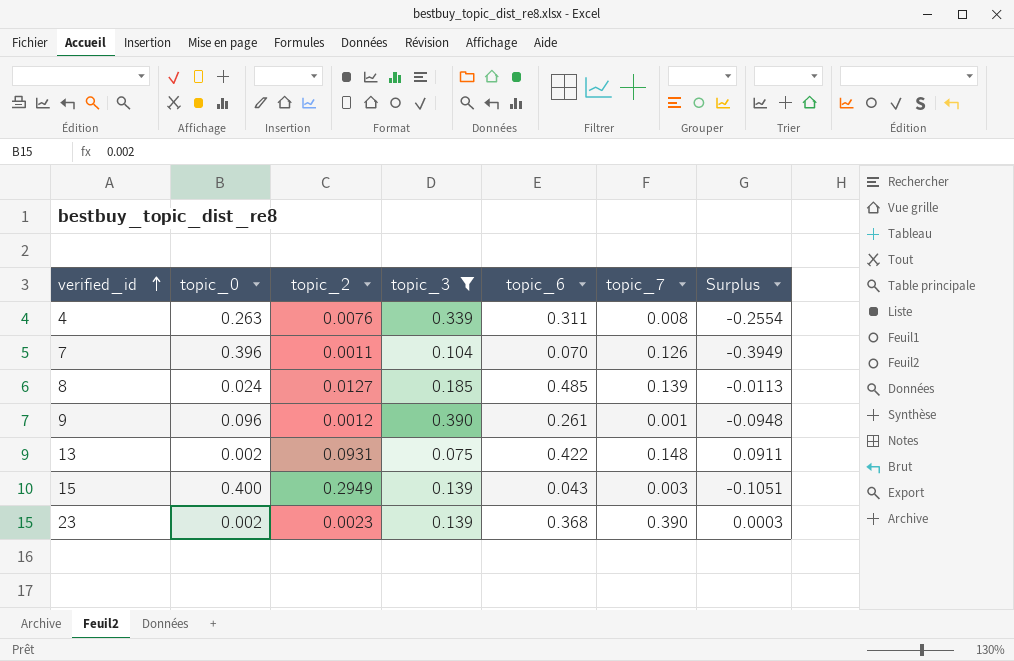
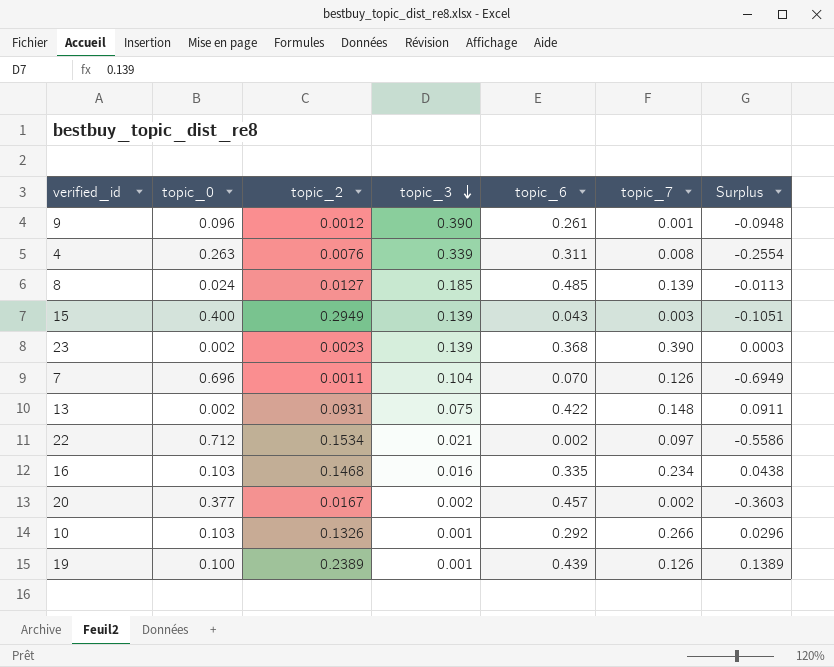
filter: topic_3 >= 0.075 -> none
row order: verified_id ascending -> topic_3 descending
7 | topic_0: 0.396 -> 0.696
7 | Surplus: -0.3949 -> -0.6949

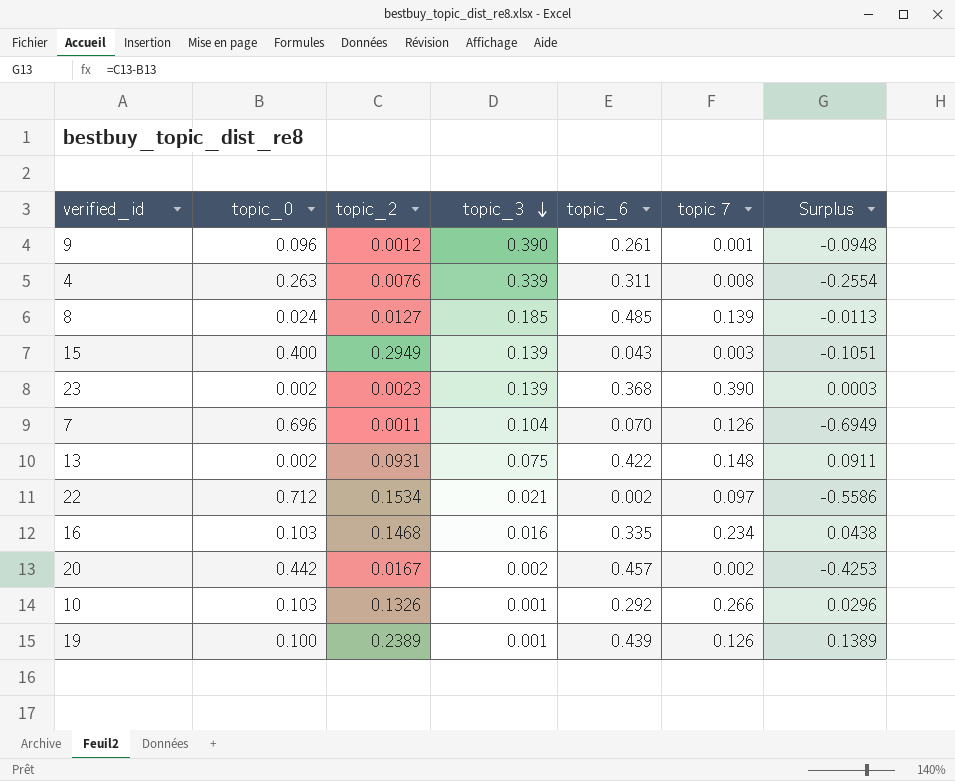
column name: topic_7 -> topic 7
20 | topic_0: 0.377 -> 0.442
20 | Surplus: -0.3603 -> -0.4253

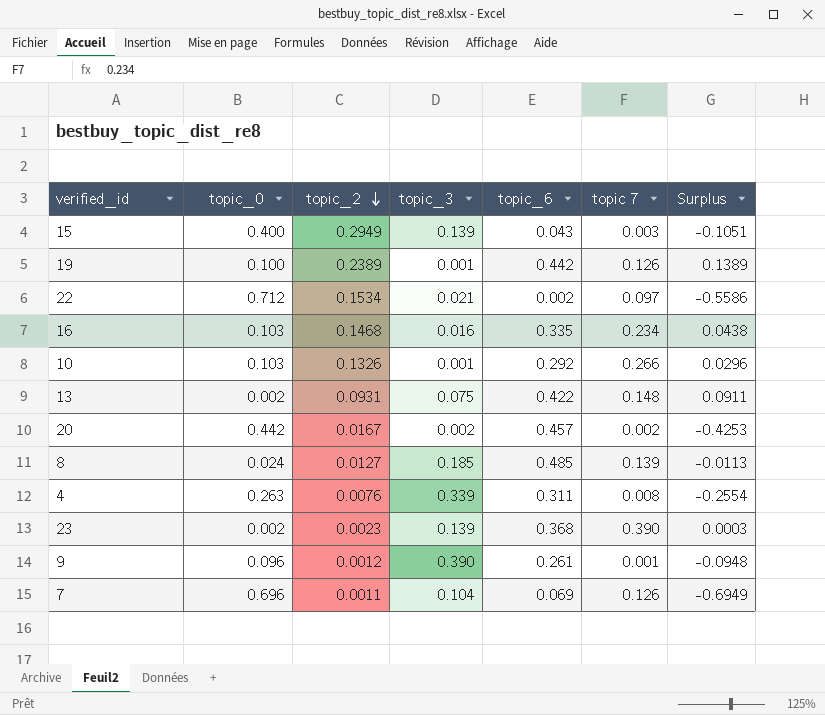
row order: topic_3 descending -> topic_2 descending
19 | topic_6: 0.439 -> 0.442
7 | topic_6: 0.070 -> 0.069

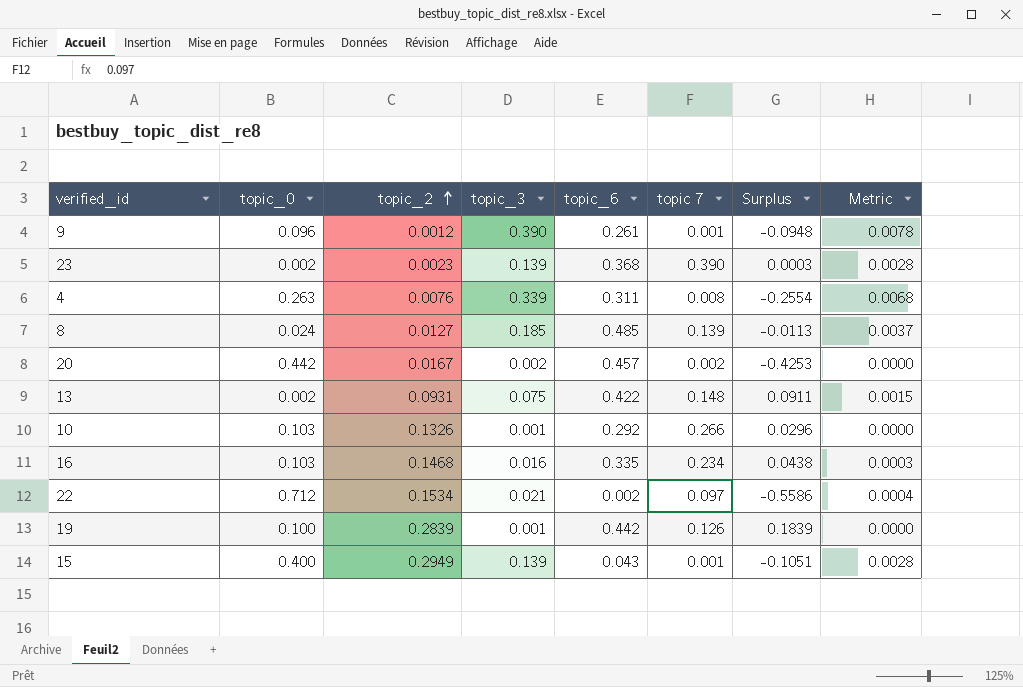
row order: topic_2 descending -> topic_2 ascending
column Metric | formula: none -> [topic_3] * 0.02
row 7: 0.696 | 0.0011 | 0.104 | 0.069 | 0.126 | -0.6949 -> none
19 | topic_2: 0.2389 -> 0.2839
19 | Surplus: 0.1389 -> 0.1839
15 | topic 7: 0.003 -> 0.001

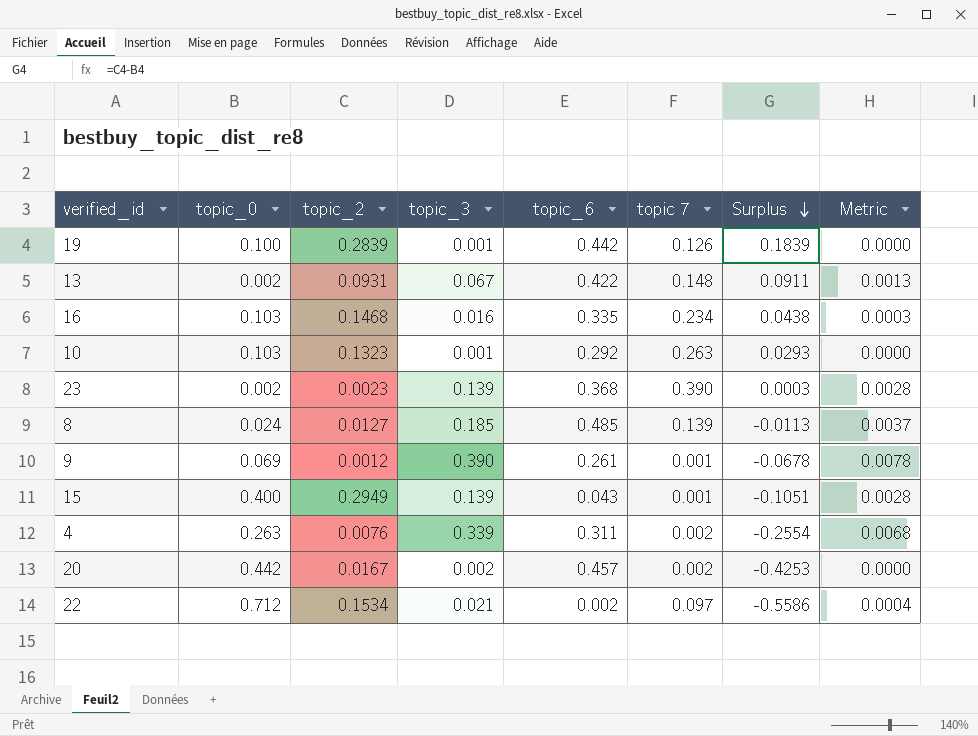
row order: topic_2 ascending -> Surplus descending
13 | topic_3: 0.075 -> 0.067
13 | Metric: 0.0015 -> 0.0013
10 | topic_2: 0.1326 -> 0.1323
10 | topic 7: 0.266 -> 0.263
10 | Surplus: 0.0296 -> 0.0293
9 | topic_0: 0.096 -> 0.069
9 | Surplus: -0.0948 -> -0.0678
4 | topic 7: 0.008 -> 0.002

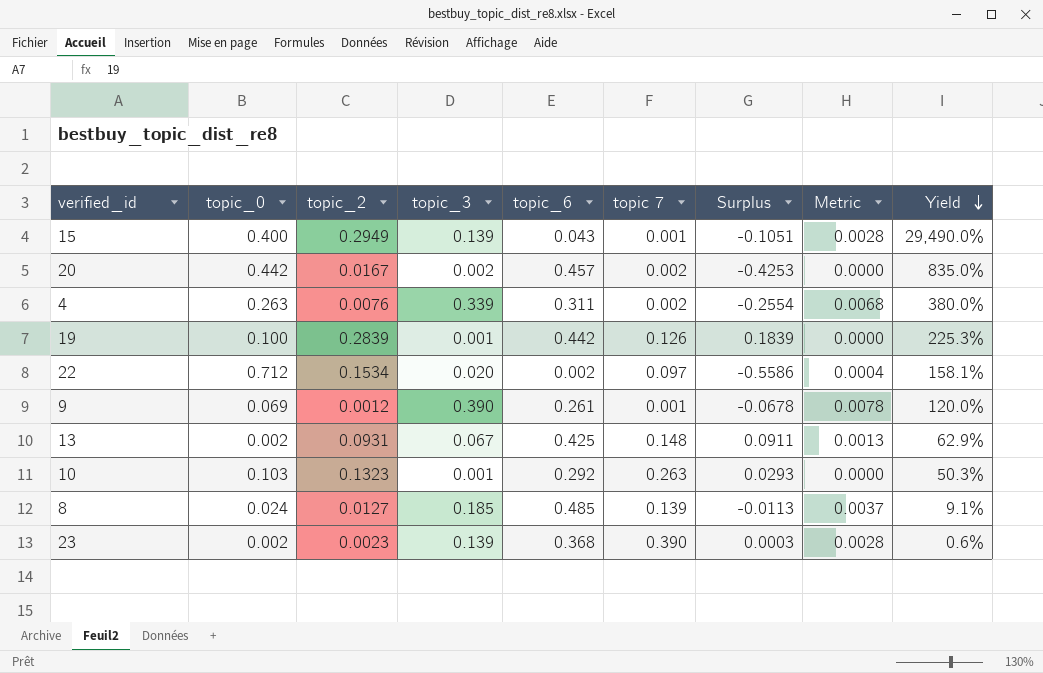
row order: Surplus descending -> Yield descending
column Yield | formula: none -> [topic_2] / [topic 7]
row 16: 0.103 | 0.1468 | 0.016 | 0.335 | 0.234 | 0.0438 | 0.0003 -> none
22 | topic_3: 0.021 -> 0.020
13 | topic_6: 0.422 -> 0.425

